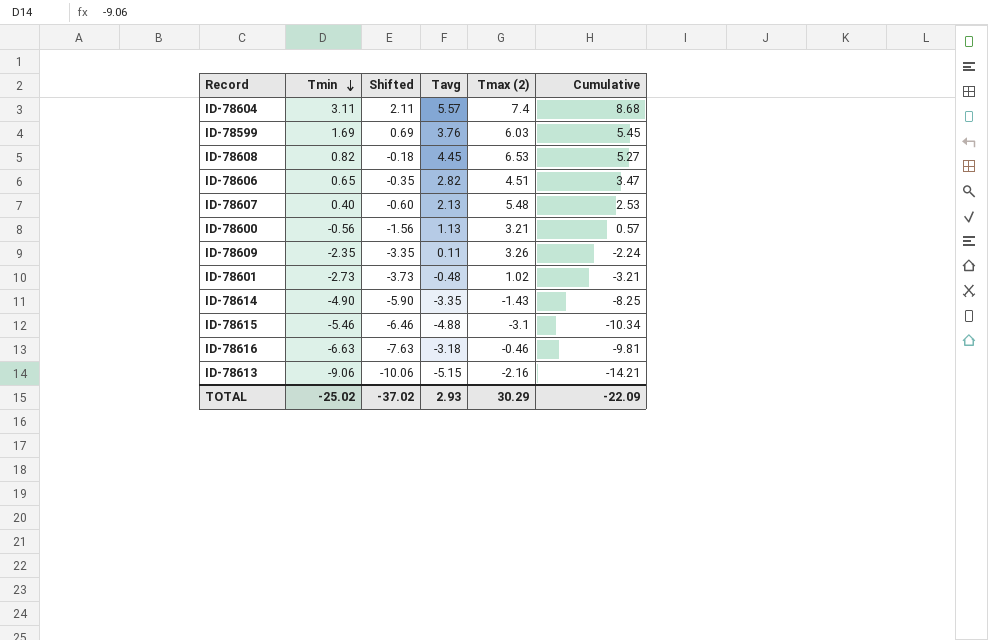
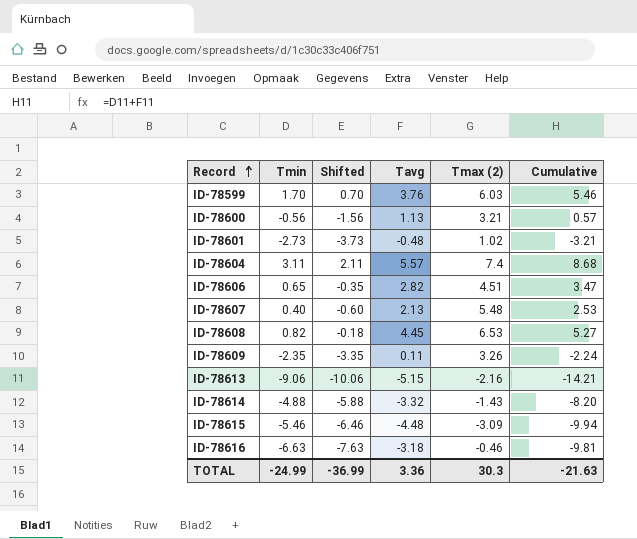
row order: Tmin descending -> Record ascending
ID-78599 | Tmin: 1.69 -> 1.70
ID-78599 | Shifted: 0.69 -> 0.70
ID-78599 | Cumulative: 5.45 -> 5.46
ID-78614 | Tmin: -4.90 -> -4.88
ID-78614 | Shifted: -5.90 -> -5.88
ID-78614 | Tavg: -3.35 -> -3.32
ID-78614 | Cumulative: -8.25 -> -8.20
ID-78615 | Tavg: -4.88 -> -4.48
ID-78615 | Tmax (2): -3.1 -> -3.09
ID-78615 | Cumulative: -10.34 -> -9.94
TOTAL | Tmin: -25.02 -> -24.99
TOTAL | Shifted: -37.02 -> -36.99
TOTAL | Tavg: 2.93 -> 3.36
TOTAL | Tmax (2): 30.29 -> 30.3
TOTAL | Cumulative: -22.09 -> -21.63

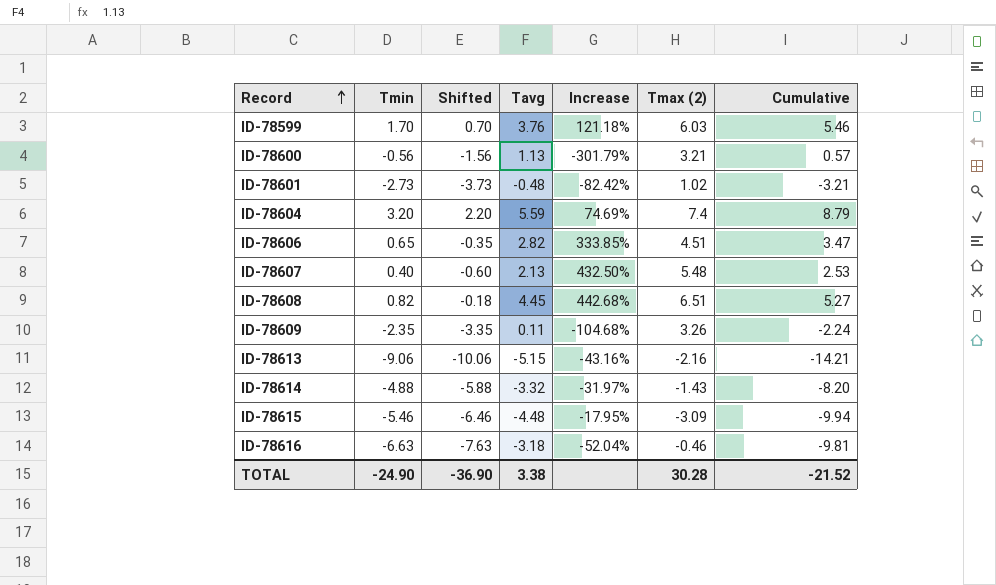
column Increase | formula: none -> ([Tavg] - [Tmin]) / [Tmin]
ID-78604 | Tmin: 3.11 -> 3.20
ID-78604 | Shifted: 2.11 -> 2.20
ID-78604 | Tavg: 5.57 -> 5.59
ID-78604 | Cumulative: 8.68 -> 8.79
ID-78608 | Tmax (2): 6.53 -> 6.51
TOTAL | Tmin: -24.99 -> -24.90
TOTAL | Shifted: -36.99 -> -36.90
TOTAL | Tavg: 3.36 -> 3.38
TOTAL | Tmax (2): 30.3 -> 30.28
TOTAL | Cumulative: -21.63 -> -21.52

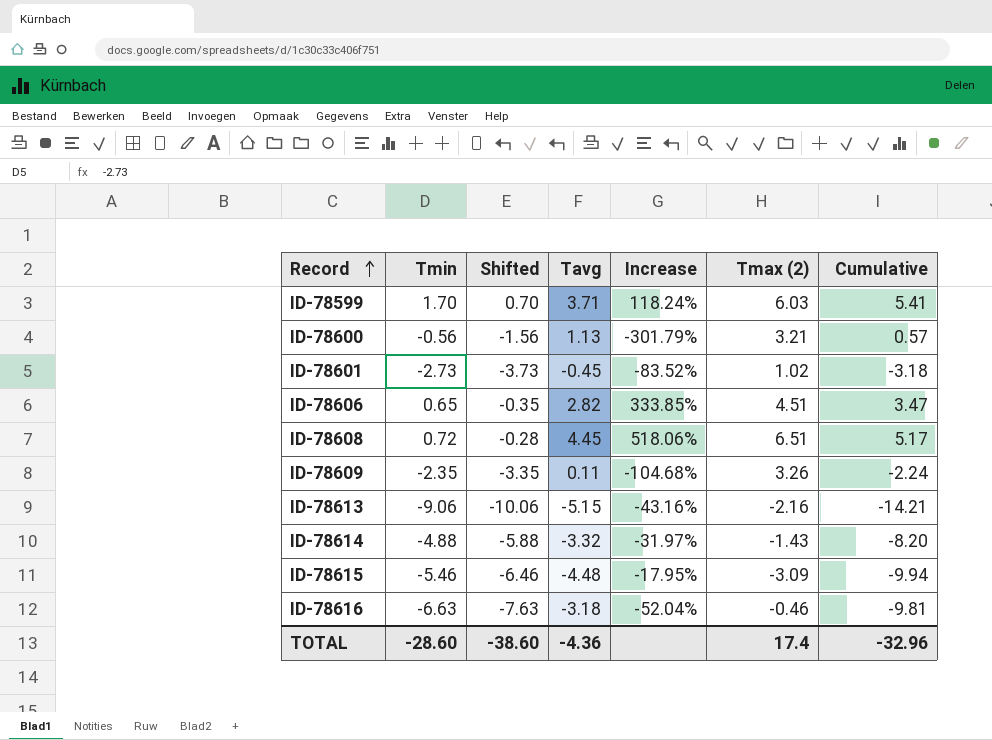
row ID-78604: 3.20 | 2.20 | 5.59 | 74.69% | 7.4 | 8.79 -> none
row ID-78607: 0.40 | -0.60 | 2.13 | 432.50% | 5.48 | 2.53 -> none
ID-78599 | Tavg: 3.76 -> 3.71
ID-78599 | Increase: 121.18% -> 118.24%
ID-78599 | Cumulative: 5.46 -> 5.41
ID-78601 | Tavg: -0.48 -> -0.45
ID-78601 | Increase: -82.42% -> -83.52%
ID-78601 | Cumulative: -3.21 -> -3.18
ID-78608 | Tmin: 0.82 -> 0.72
ID-78608 | Shifted: -0.18 -> -0.28
ID-78608 | Increase: 442.68% -> 518.06%
ID-78608 | Cumulative: 5.27 -> 5.17
TOTAL | Tmin: -24.90 -> -28.60
TOTAL | Shifted: -36.90 -> -38.60
TOTAL | Tavg: 3.38 -> -4.36
TOTAL | Tmax (2): 30.28 -> 17.4
TOTAL | Cumulative: -21.52 -> -32.96

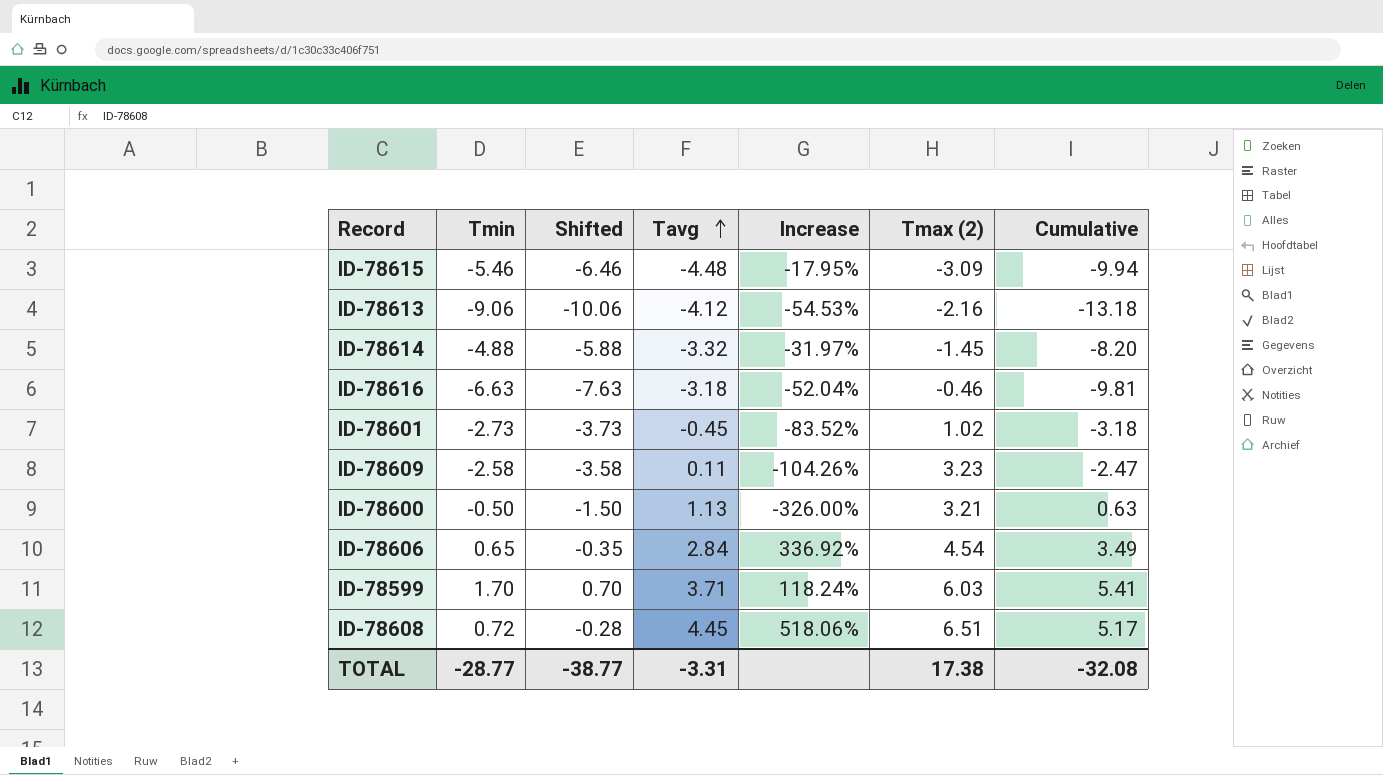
row order: Record ascending -> Tavg ascending
ID-78613 | Tavg: -5.15 -> -4.12
ID-78613 | Increase: -43.16% -> -54.53%
ID-78613 | Cumulative: -14.21 -> -13.18
ID-78614 | Tmax (2): -1.43 -> -1.45
ID-78609 | Tmin: -2.35 -> -2.58
ID-78609 | Shifted: -3.35 -> -3.58
ID-78609 | Increase: -104.68% -> -104.26%
ID-78609 | Tmax (2): 3.26 -> 3.23
ID-78609 | Cumulative: -2.24 -> -2.47
ID-78600 | Tmin: -0.56 -> -0.50
ID-78600 | Shifted: -1.56 -> -1.50
ID-78600 | Increase: -301.79% -> -326.00%
ID-78600 | Cumulative: 0.57 -> 0.63
ID-78606 | Tavg: 2.82 -> 2.84
ID-78606 | Increase: 333.85% -> 336.92%
ID-78606 | Tmax (2): 4.51 -> 4.54
ID-78606 | Cumulative: 3.47 -> 3.49
TOTAL | Tmin: -28.60 -> -28.77
TOTAL | Shifted: -38.60 -> -38.77
TOTAL | Tavg: -4.36 -> -3.31
TOTAL | Tmax (2): 17.4 -> 17.38
TOTAL | Cumulative: -32.96 -> -32.08

